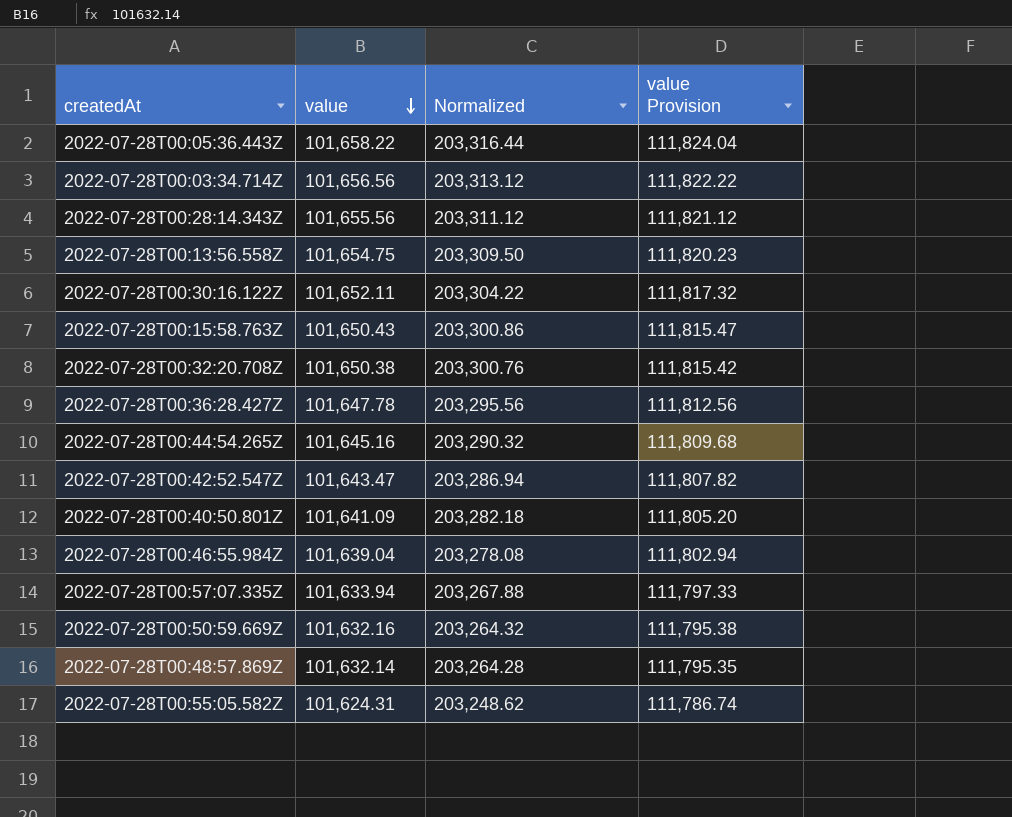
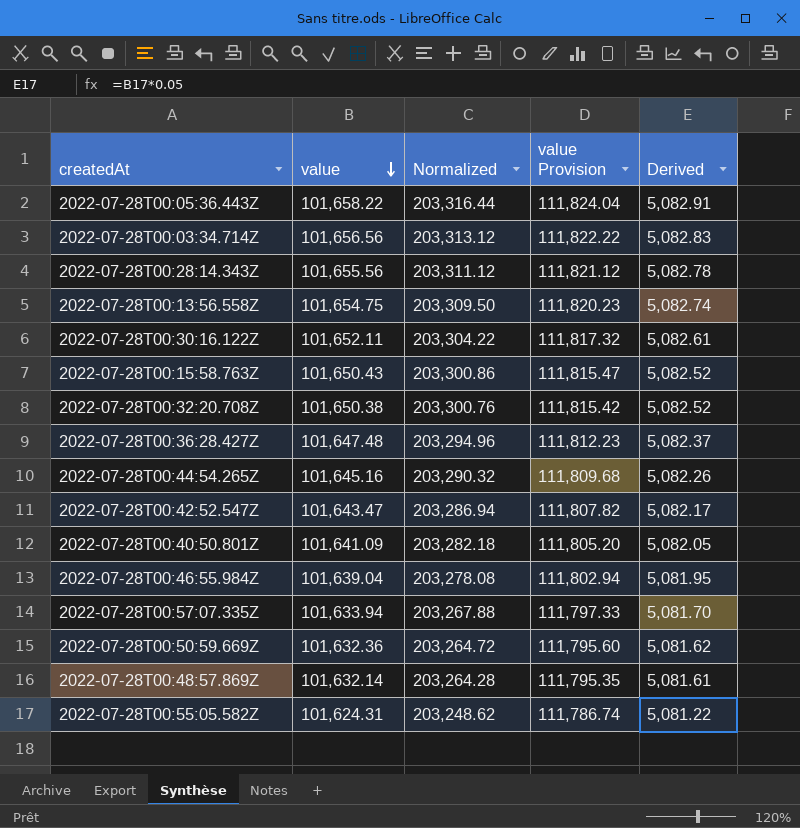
column Derived | formula: none -> [value] * 0.05
2022-07-28T00:36:28.427Z | value: 101,647.78 -> 101,647.48
2022-07-28T00:36:28.427Z | Normalized: 203,295.56 -> 203,294.96
2022-07-28T00:36:28.427Z | value Provision: 111,812.56 -> 111,812.23
2022-07-28T00:50:59.669Z | value: 101,632.16 -> 101,632.36
2022-07-28T00:50:59.669Z | Normalized: 203,264.32 -> 203,264.72
2022-07-28T00:50:59.669Z | value Provision: 111,795.38 -> 111,795.60

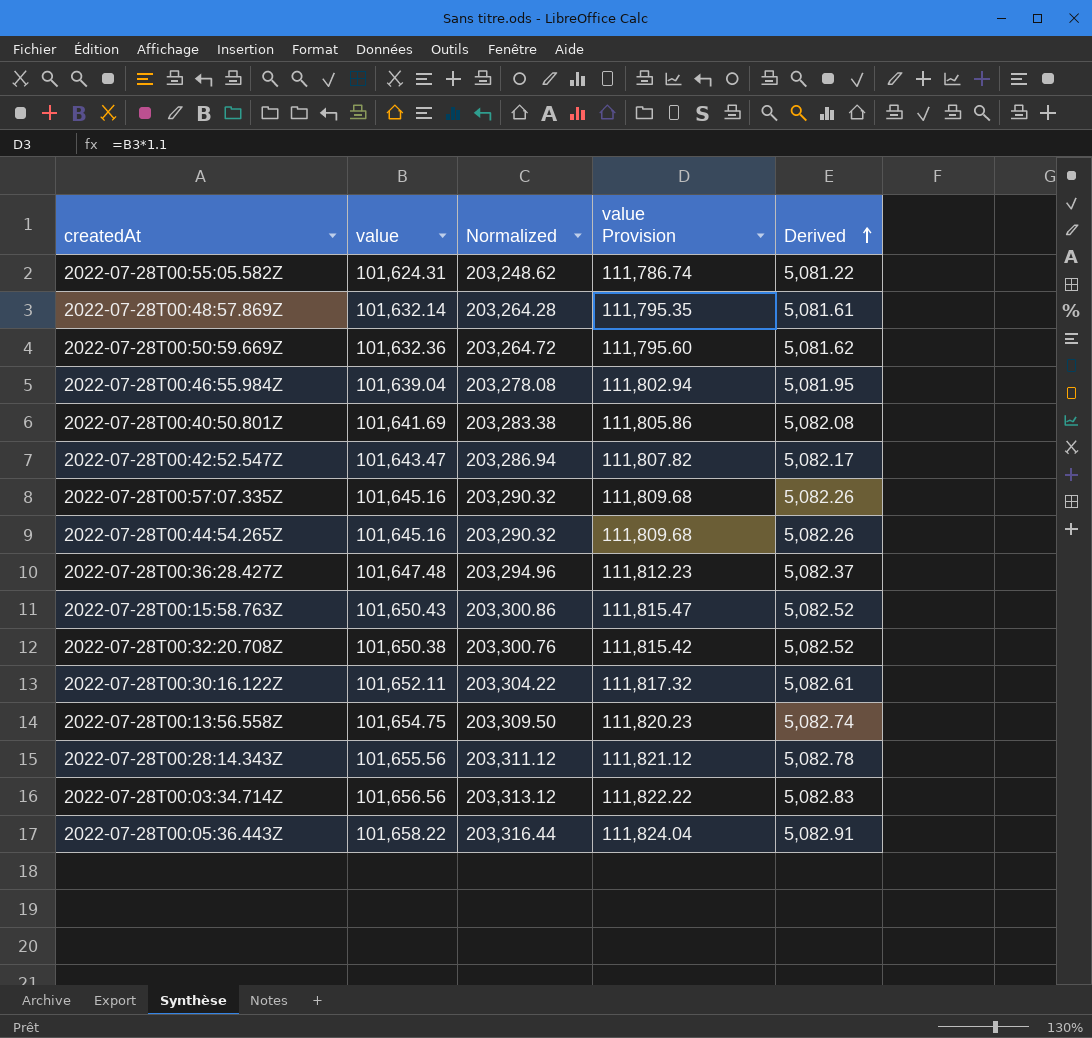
row order: value descending -> Derived ascending
2022-07-28T00:40:50.801Z | value: 101,641.09 -> 101,641.69
2022-07-28T00:40:50.801Z | Normalized: 203,282.18 -> 203,283.38
2022-07-28T00:40:50.801Z | value Provision: 111,805.20 -> 111,805.86
2022-07-28T00:40:50.801Z | Derived: 5,082.05 -> 5,082.08
2022-07-28T00:57:07.335Z | value: 101,633.94 -> 101,645.16
2022-07-28T00:57:07.335Z | Normalized: 203,267.88 -> 203,290.32
2022-07-28T00:57:07.335Z | value Provision: 111,797.33 -> 111,809.68
2022-07-28T00:57:07.335Z | Derived: 5,081.70 -> 5,082.26

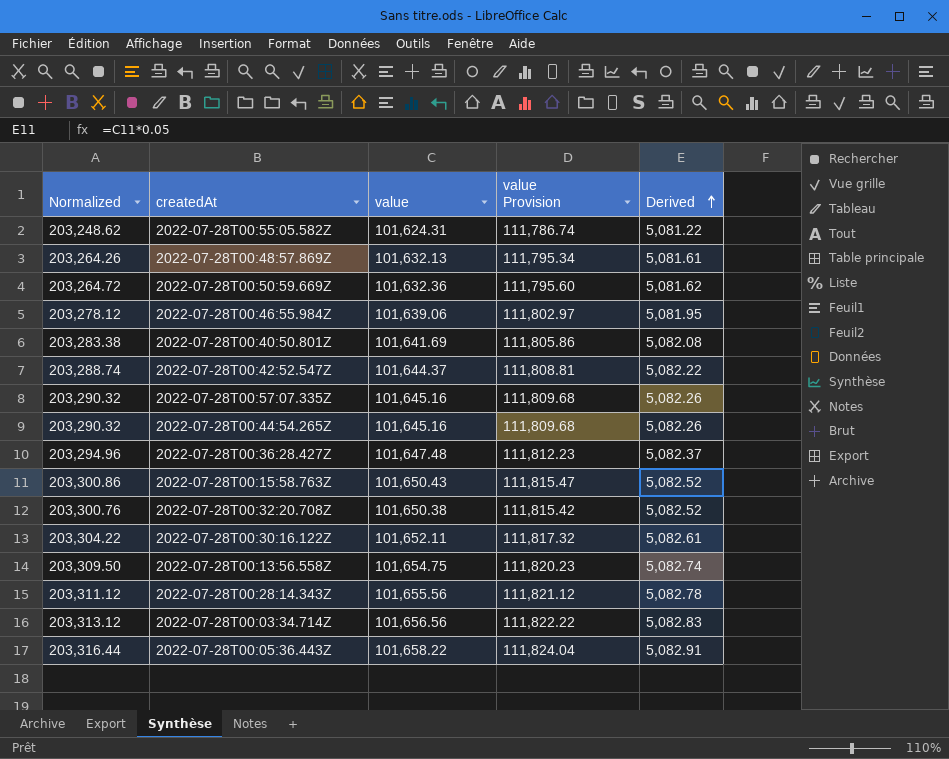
column Normalized | position: 3 -> 1
2022-07-28T00:48:57.869Z | Normalized: 203,264.28 -> 203,264.26
2022-07-28T00:48:57.869Z | value: 101,632.14 -> 101,632.13
2022-07-28T00:48:57.869Z | value Provision: 111,795.35 -> 111,795.34
2022-07-28T00:46:55.984Z | Normalized: 203,278.08 -> 203,278.12
2022-07-28T00:46:55.984Z | value: 101,639.04 -> 101,639.06
2022-07-28T00:46:55.984Z | value Provision: 111,802.94 -> 111,802.97
2022-07-28T00:42:52.547Z | Normalized: 203,286.94 -> 203,288.74
2022-07-28T00:42:52.547Z | value: 101,643.47 -> 101,644.37
2022-07-28T00:42:52.547Z | value Provision: 111,807.82 -> 111,808.81
2022-07-28T00:42:52.547Z | Derived: 5,082.17 -> 5,082.22

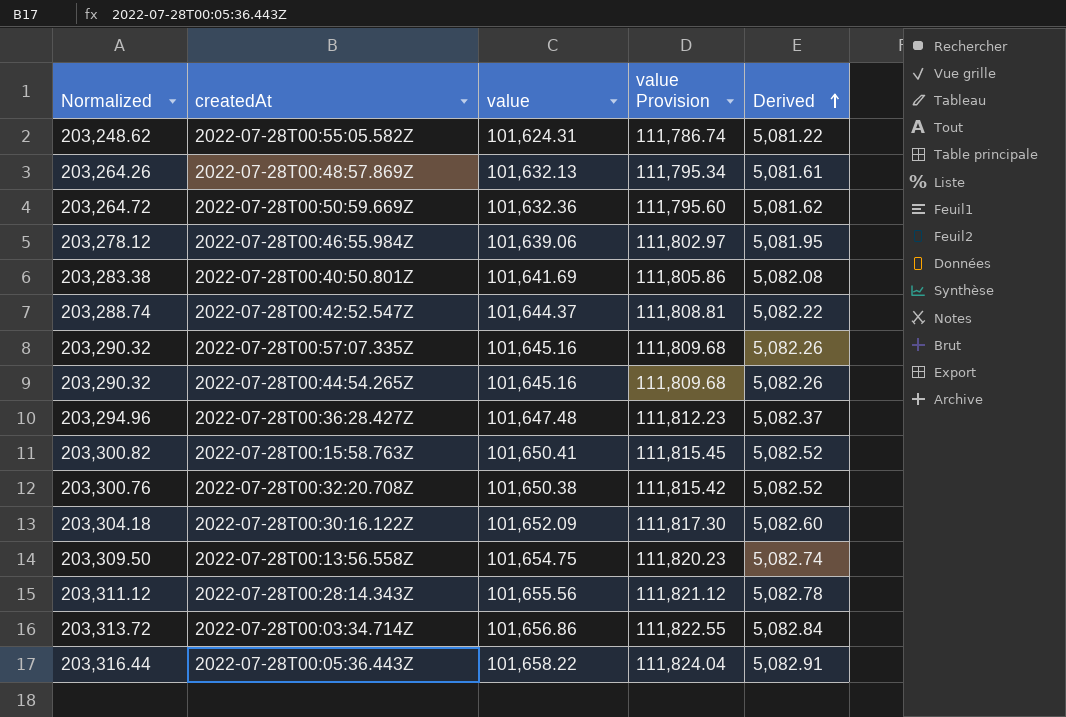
2022-07-28T00:15:58.763Z | Normalized: 203,300.86 -> 203,300.82
2022-07-28T00:15:58.763Z | value: 101,650.43 -> 101,650.41
2022-07-28T00:15:58.763Z | value Provision: 111,815.47 -> 111,815.45
2022-07-28T00:30:16.122Z | Normalized: 203,304.22 -> 203,304.18
2022-07-28T00:30:16.122Z | value: 101,652.11 -> 101,652.09
2022-07-28T00:30:16.122Z | value Provision: 111,817.32 -> 111,817.30
2022-07-28T00:30:16.122Z | Derived: 5,082.61 -> 5,082.60
2022-07-28T00:03:34.714Z | Normalized: 203,313.12 -> 203,313.72
2022-07-28T00:03:34.714Z | value: 101,656.56 -> 101,656.86
2022-07-28T00:03:34.714Z | value Provision: 111,822.22 -> 111,822.55
2022-07-28T00:03:34.714Z | Derived: 5,082.83 -> 5,082.84

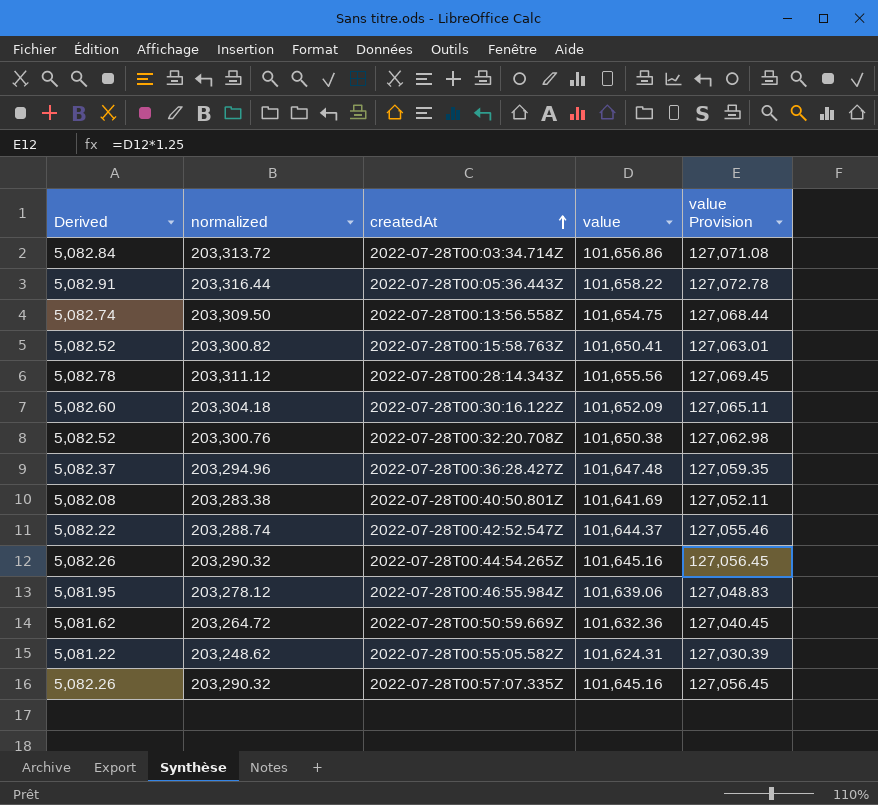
row order: Derived ascending -> createdAt ascending
column Derived | position: 5 -> 1
column name: Normalized -> normalized
column value Provision | formula: [value] * 1.1 -> [value] * 1.25
row 2022-07-28T00:48:57.869Z: 203,264.26 | 101,632.13 | 111,795.34 | 5,081.61 -> none

